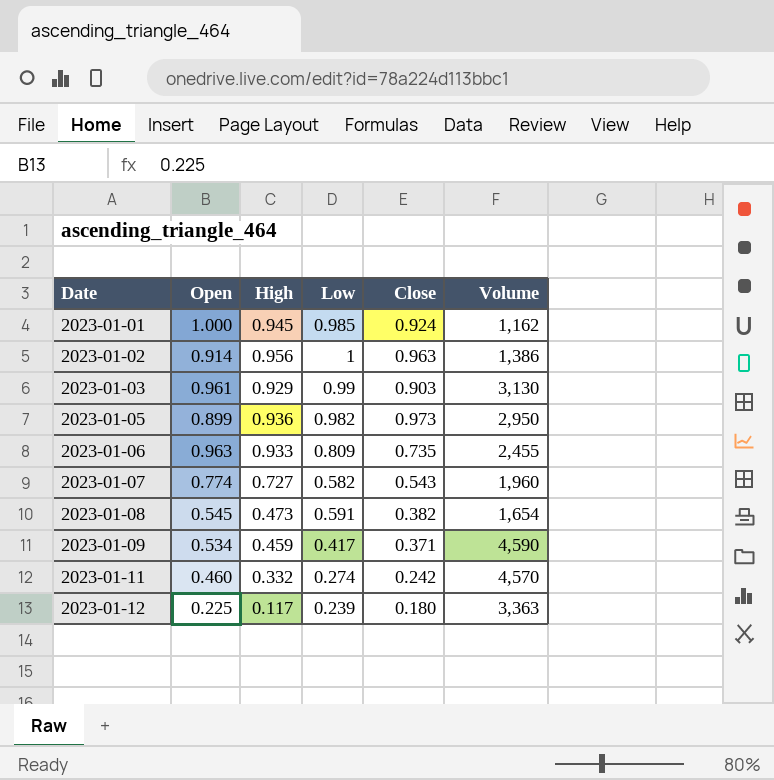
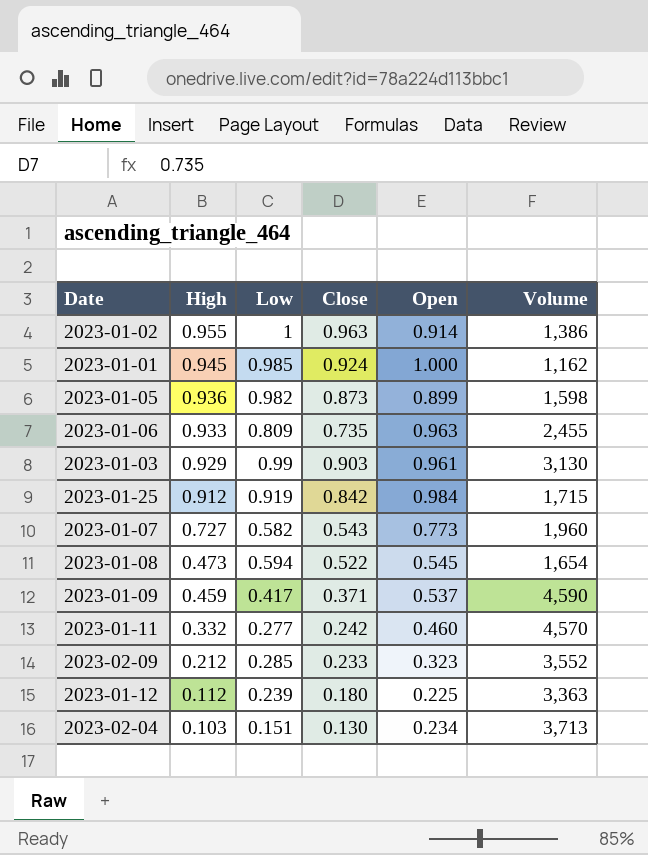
row order: Date ascending -> High descending
column Open | position: 2 -> 5
2023-01-02 | High: 0.956 -> 0.955
2023-01-05 | Close: 0.973 -> 0.873
2023-01-05 | Volume: 2,950 -> 1,598
row 2023-01-25: none -> 0.912 | 0.919 | 0.842 | 0.984 | 1,715
2023-01-07 | Open: 0.774 -> 0.773
2023-01-08 | Low: 0.591 -> 0.594
2023-01-08 | Close: 0.382 -> 0.522
2023-01-09 | Open: 0.534 -> 0.537
2023-01-11 | Low: 0.274 -> 0.277
row 2023-02-09: none -> 0.212 | 0.285 | 0.233 | 0.323 | 3,552
2023-01-12 | High: 0.117 -> 0.112
row 2023-02-04: none -> 0.103 | 0.151 | 0.130 | 0.234 | 3,713

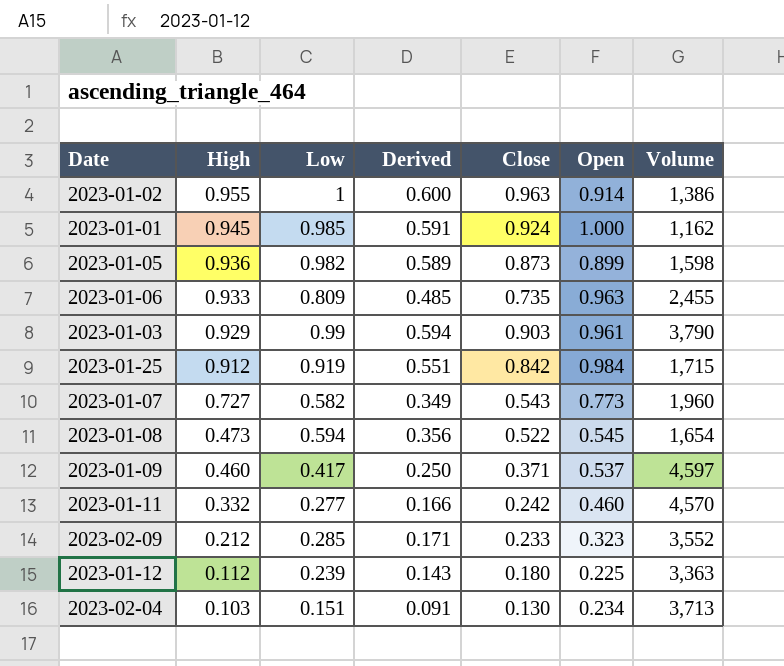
column Derived | formula: none -> [Low] * 0.6
2023-01-03 | Volume: 3,130 -> 3,790
2023-01-09 | High: 0.459 -> 0.460
2023-01-09 | Volume: 4,590 -> 4,597

